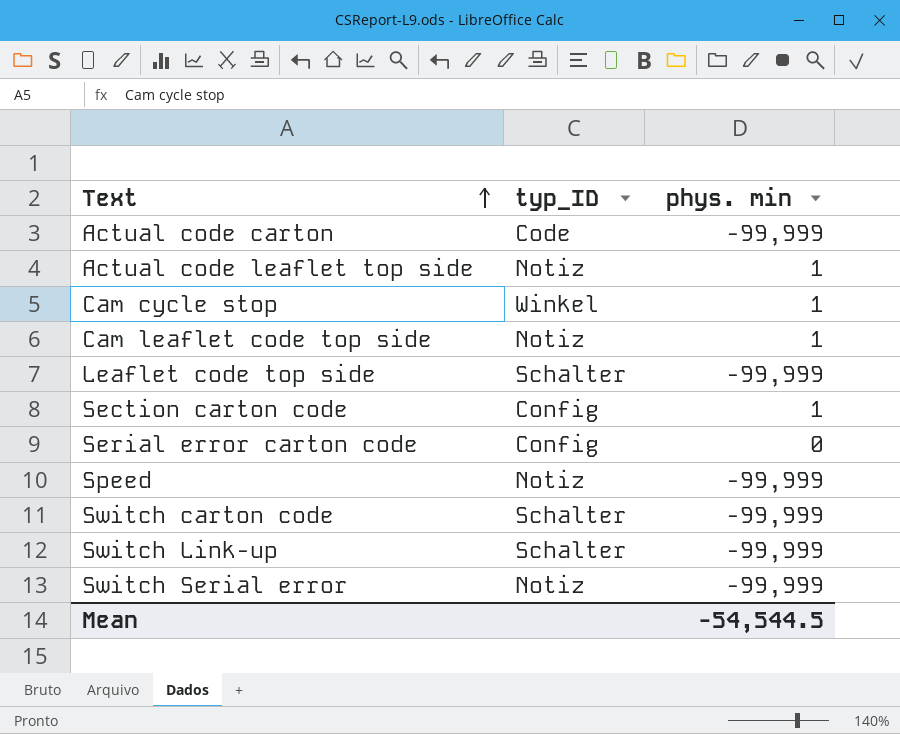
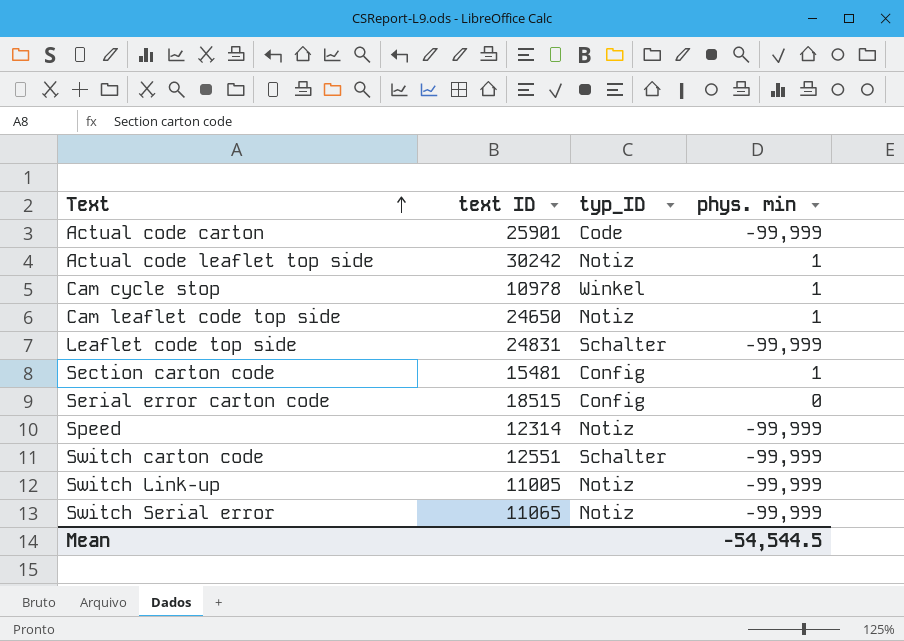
column text ID | position: none -> 2
Switch Link-up | typ_ID: Schalter -> Notiz

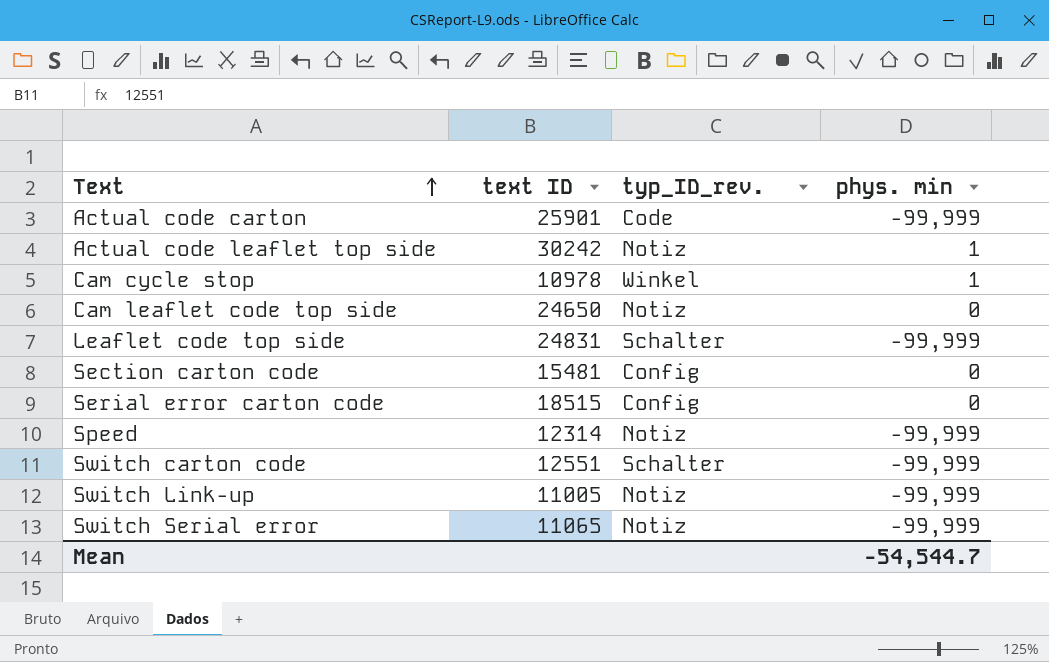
column name: typ_ID -> typ_ID_rev.
Cam leaflet code top side | phys. min: 1 -> 0
Section carton code | phys. min: 1 -> 0
Mean | phys. min: -54,544.5 -> -54,544.7

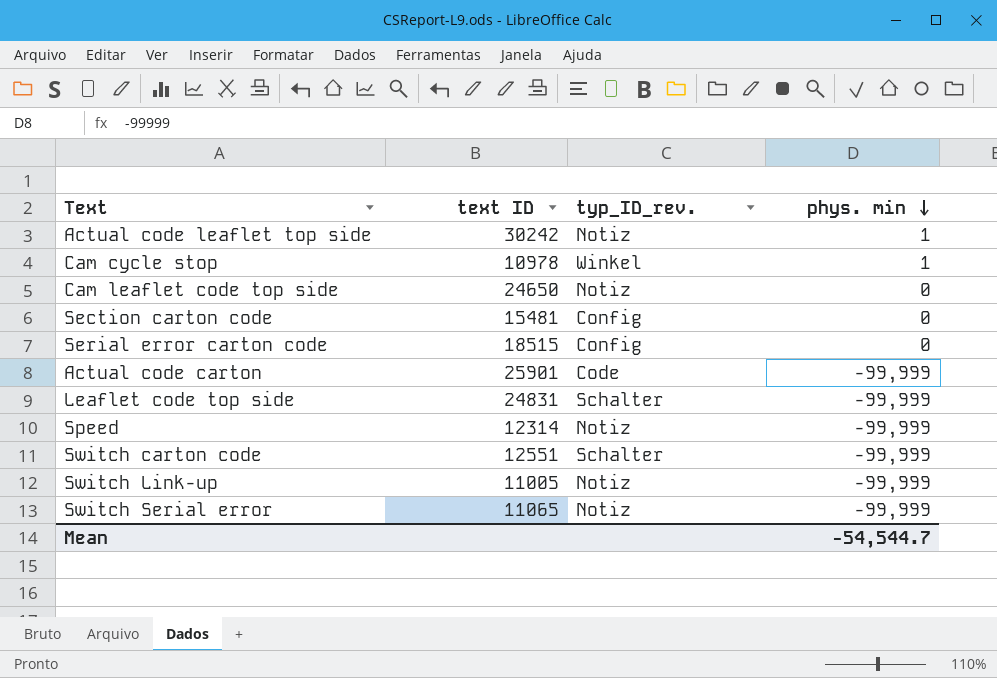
row order: Text ascending -> phys. min descending

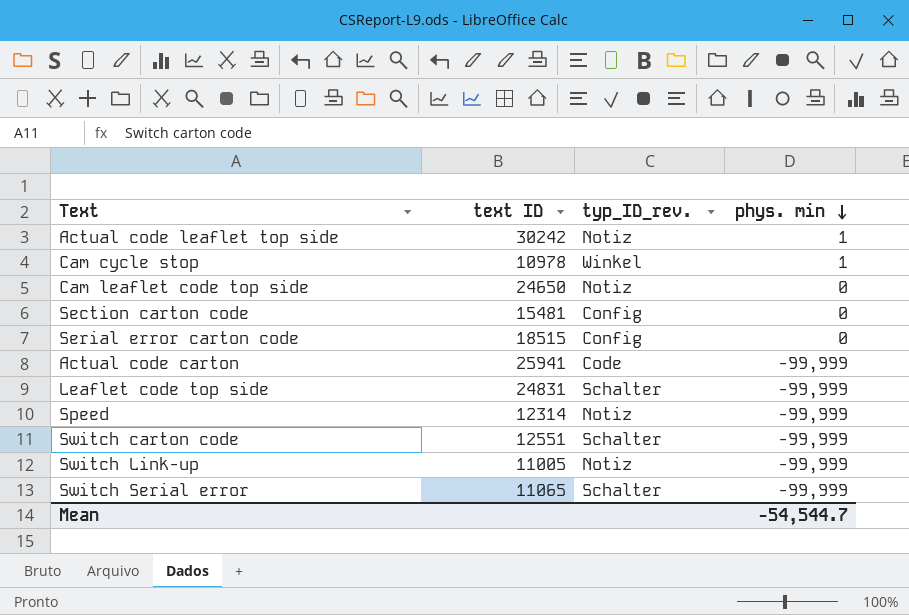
Actual code carton | text ID: 25901 -> 25941
Switch Serial error | typ_ID_rev.: Notiz -> Schalter

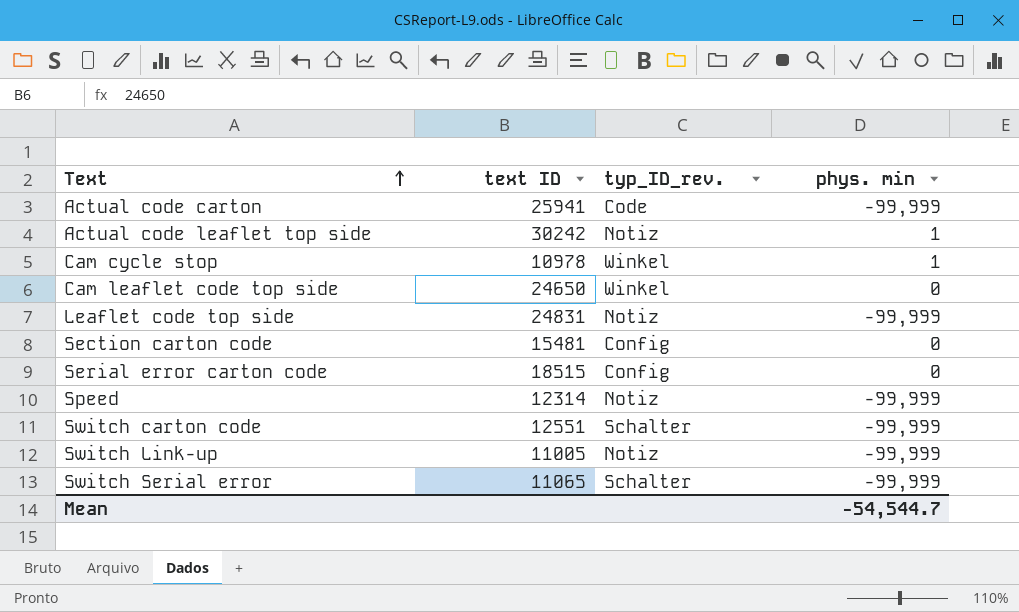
row order: phys. min descending -> Text ascending
Cam leaflet code top side | typ_ID_rev.: Notiz -> Winkel
Leaflet code top side | typ_ID_rev.: Schalter -> Notiz

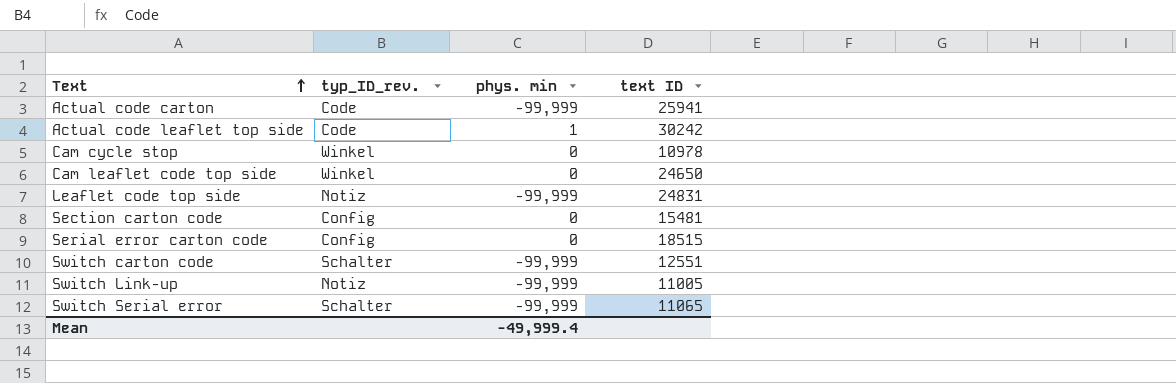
column text ID | position: 2 -> 4
row Speed: 12314 | Notiz | -99,999 -> none
Actual code leaflet top side | typ_ID_rev.: Notiz -> Code
Cam cycle stop | phys. min: 1 -> 0
Mean | phys. min: -54,544.7 -> -49,999.4

